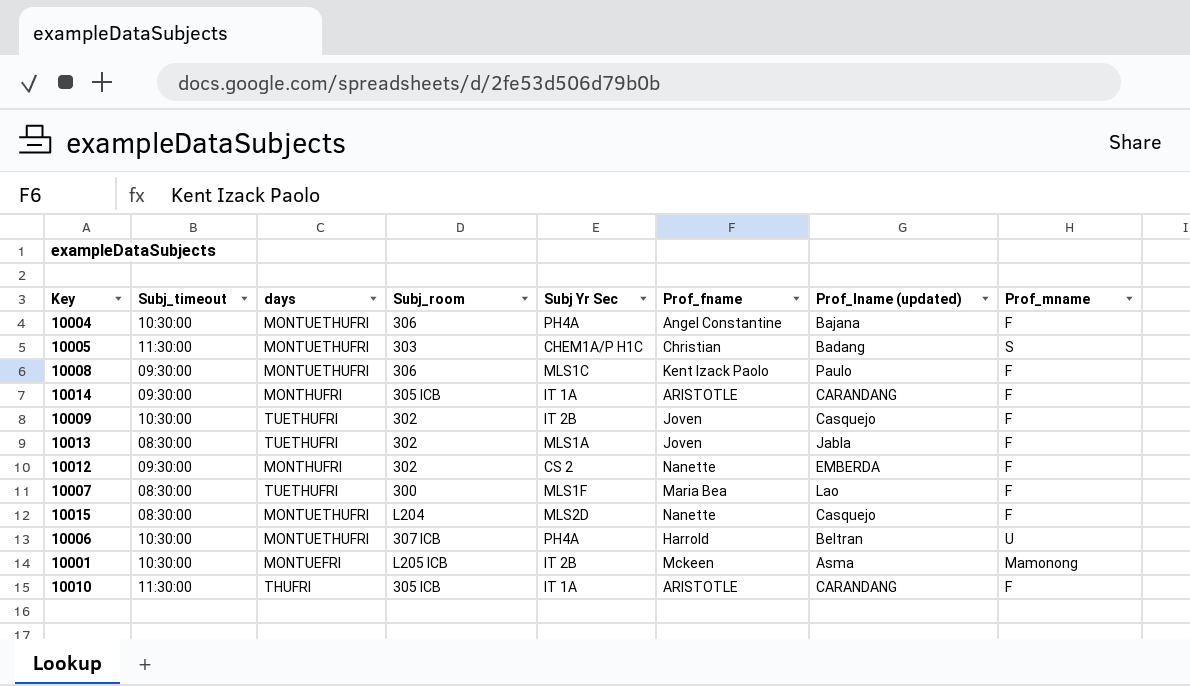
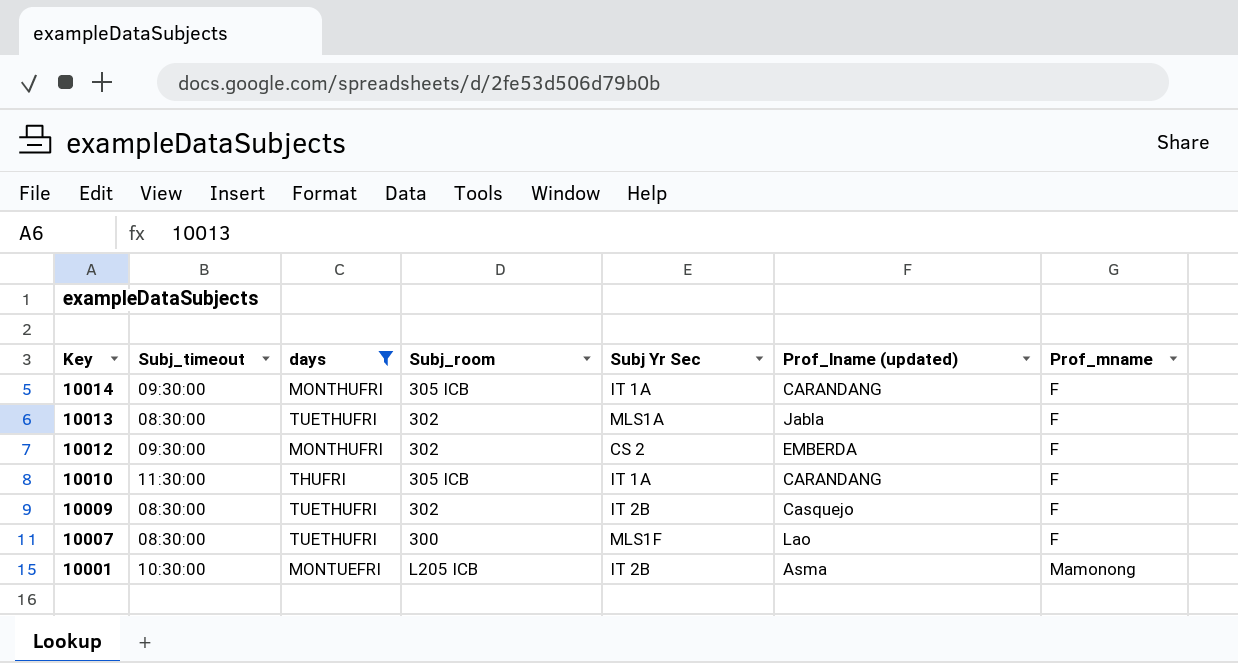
filter: none -> days != MONTUETHUFRI
row order: none -> Key descending
column Prof_fname | position: 6 -> none
10009 | Subj_timeout: 10:30:00 -> 08:30:00

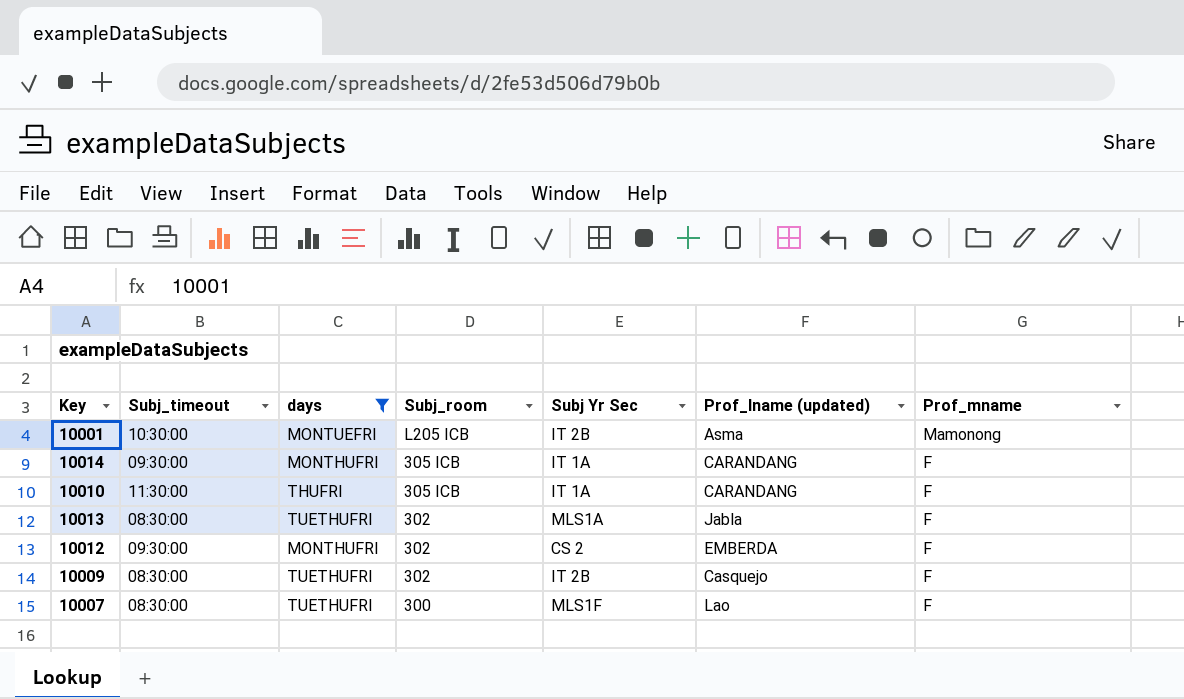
row order: Key descending -> Subj_room descending

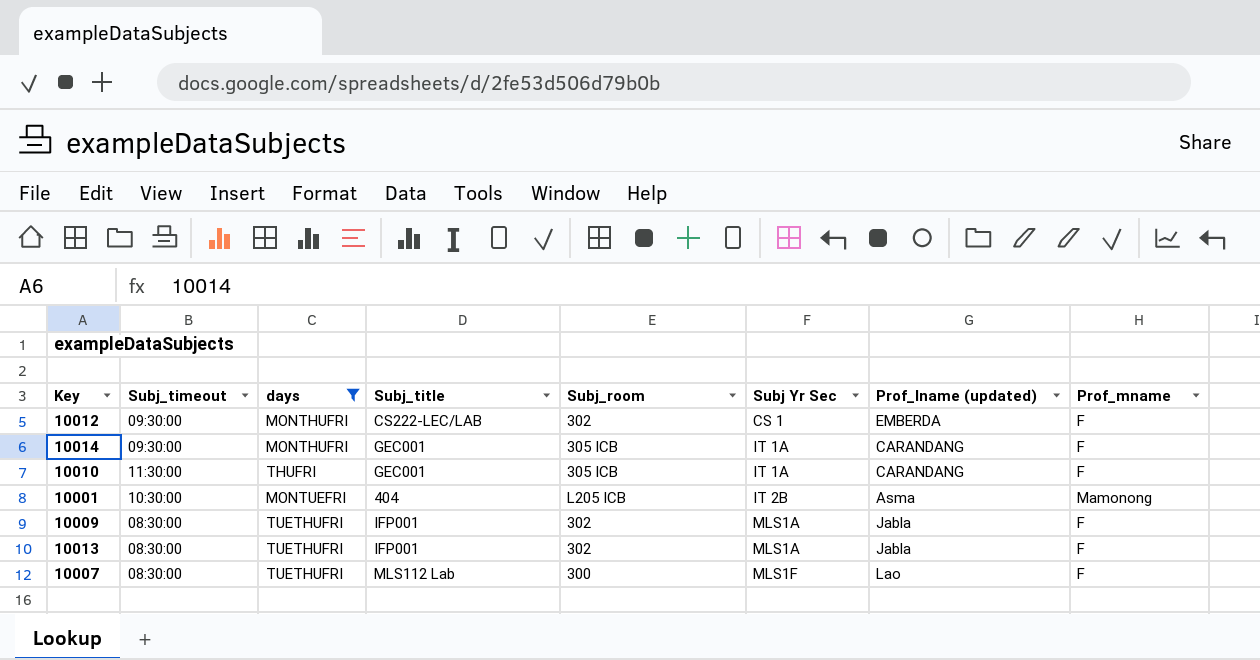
row order: Subj_room descending -> Subj Yr Sec ascending
column Subj_title | position: none -> 4
10012 | Subj Yr Sec: CS 2 -> CS 1
10009 | Subj Yr Sec: IT 2B -> MLS1A
10009 | Prof_lname (updated): Casquejo -> Jabla

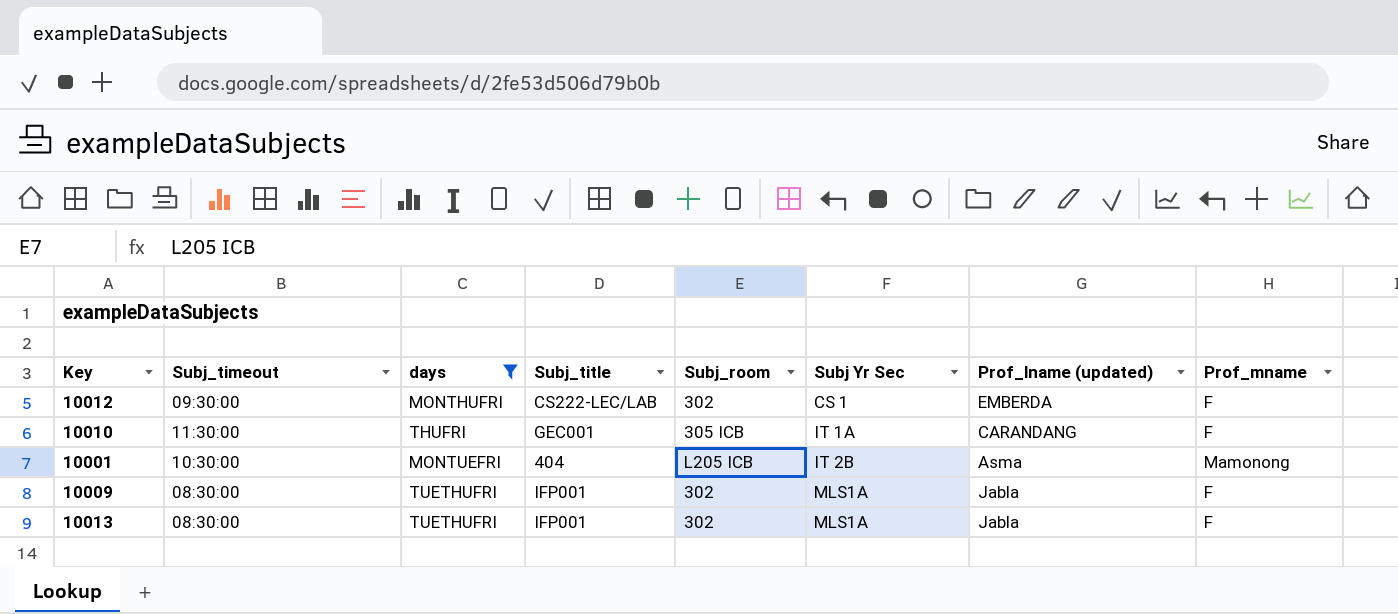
row 10014: 09:30:00 | MONTHUFRI | GEC001 | 305 ICB | IT 1A | CARANDANG | F -> none
row 10007: 08:30:00 | TUETHUFRI | MLS112 Lab | 300 | MLS1F | Lao | F -> none

